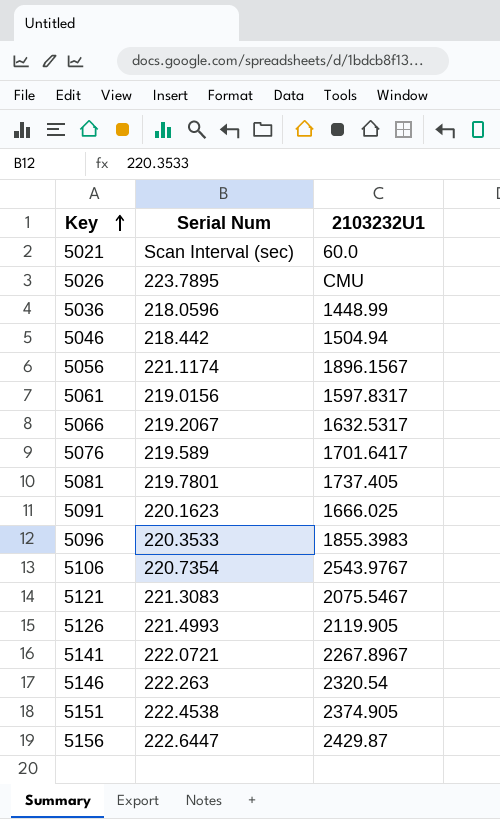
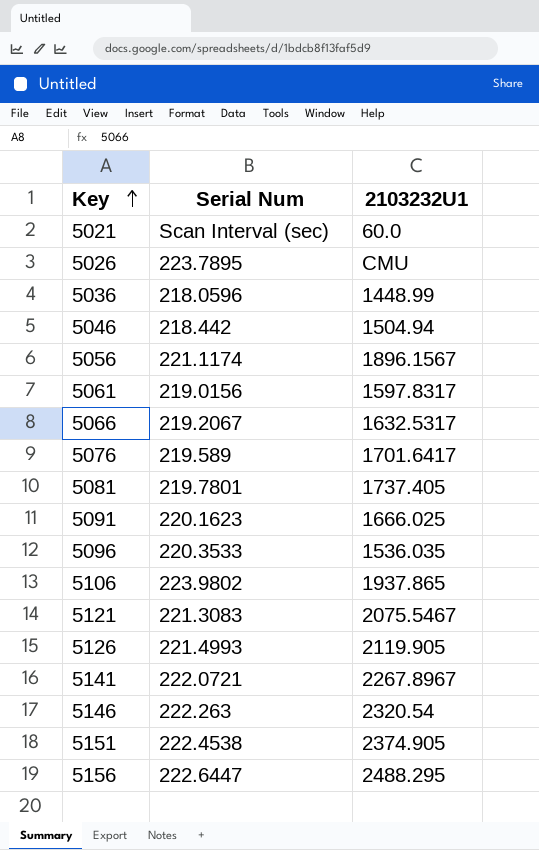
5096 | 2103232U1: 1855.3983 -> 1536.035
5106 | Serial Num: 220.7354 -> 223.9802
5106 | 2103232U1: 2543.9767 -> 1937.865
5156 | 2103232U1: 2429.87 -> 2488.295

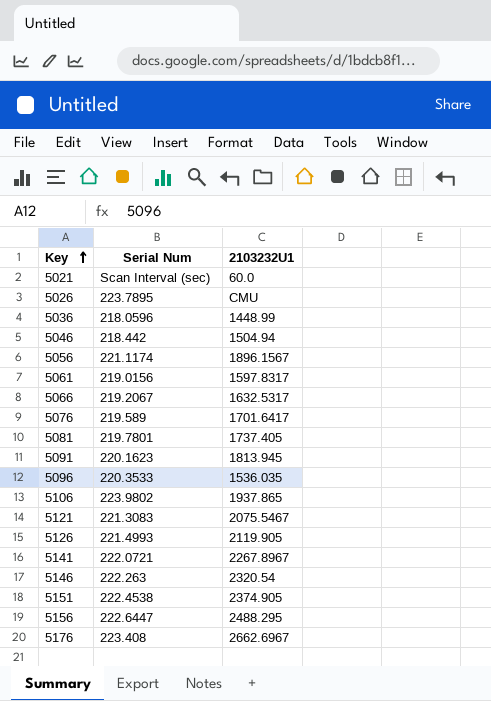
5091 | 2103232U1: 1666.025 -> 1813.945
row 5176: none -> 223.408 | 2662.6967

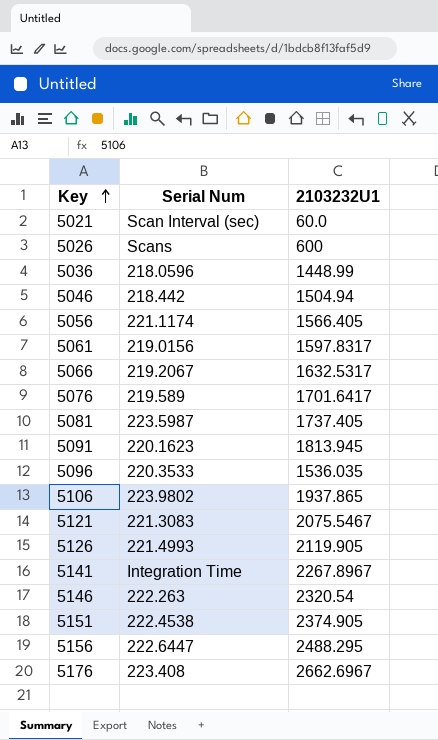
5026 | Serial Num: 223.7895 -> Scans
5026 | 2103232U1: CMU -> 600
5056 | 2103232U1: 1896.1567 -> 1566.405
5081 | Serial Num: 219.7801 -> 223.5987
5141 | Serial Num: 222.0721 -> Integration Time

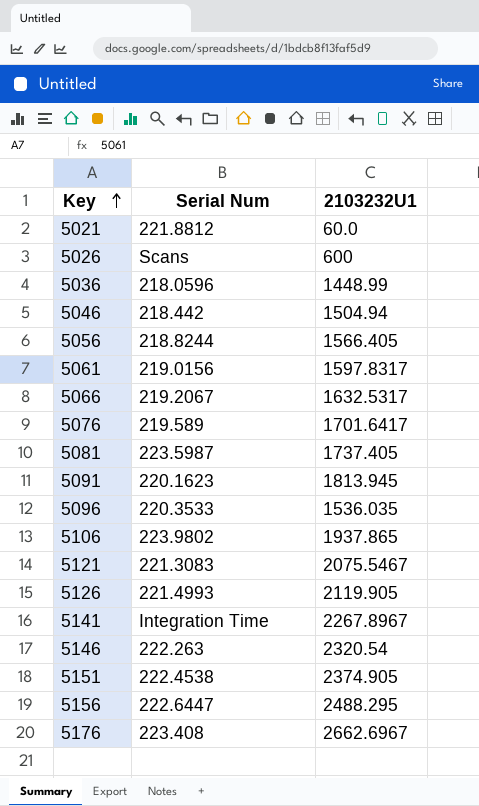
5021 | Serial Num: Scan Interval (sec) -> 221.8812
5056 | Serial Num: 221.1174 -> 218.8244

